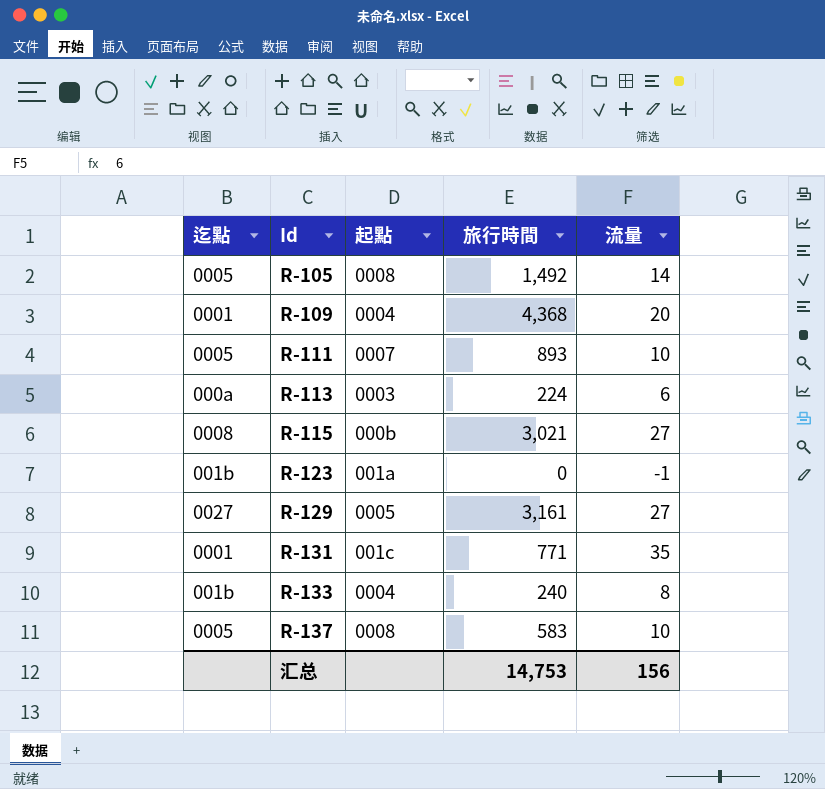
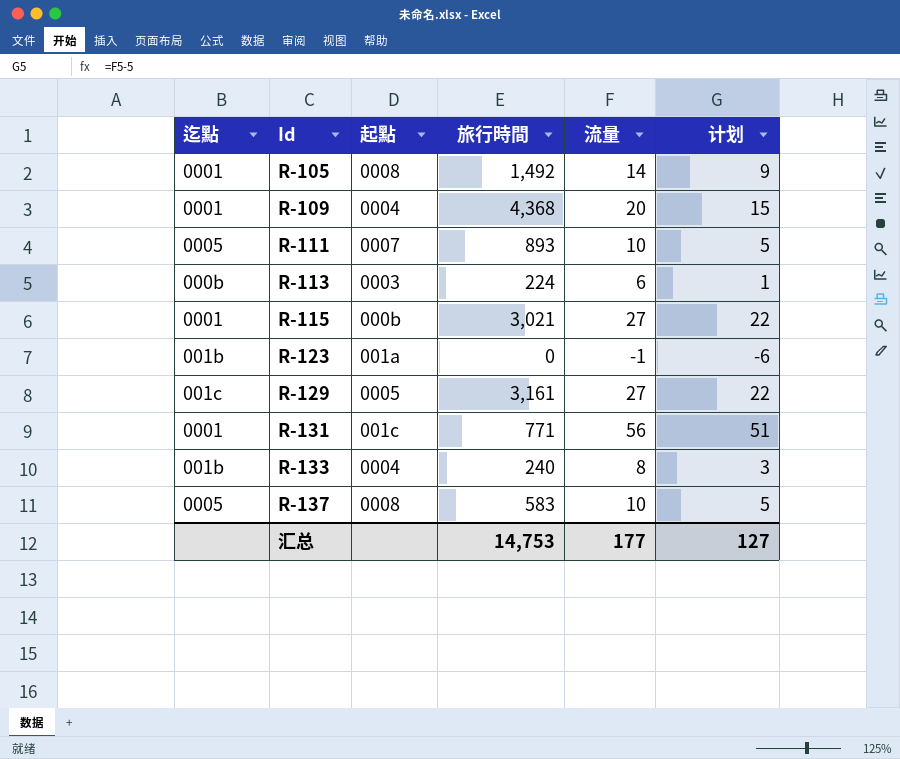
column 计划 | formula: none -> [流量] - 5
R-105 | 迄點: 0005 -> 0001
R-113 | 迄點: 000a -> 000b
R-115 | 迄點: 0008 -> 0001
R-129 | 迄點: 0027 -> 001c
R-131 | 流量: 35 -> 56
汇总 | 流量: 156 -> 177

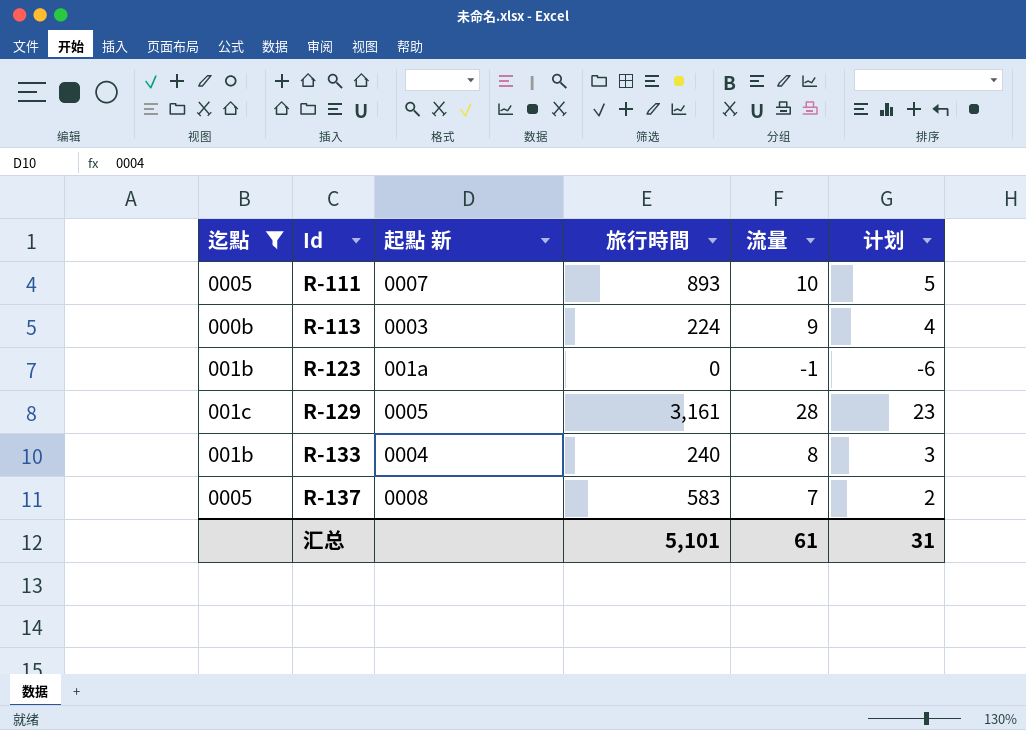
filter: none -> 迄點 != 0001
column name: 起點 -> 起點 新
R-113 | 流量: 6 -> 9
R-113 | 计划: 1 -> 4
R-129 | 流量: 27 -> 28
R-129 | 计划: 22 -> 23
R-137 | 流量: 10 -> 7
R-137 | 计划: 5 -> 2
汇总 | 旅行時間: 14,753 -> 5,101
汇总 | 流量: 177 -> 61
汇总 | 计划: 127 -> 31

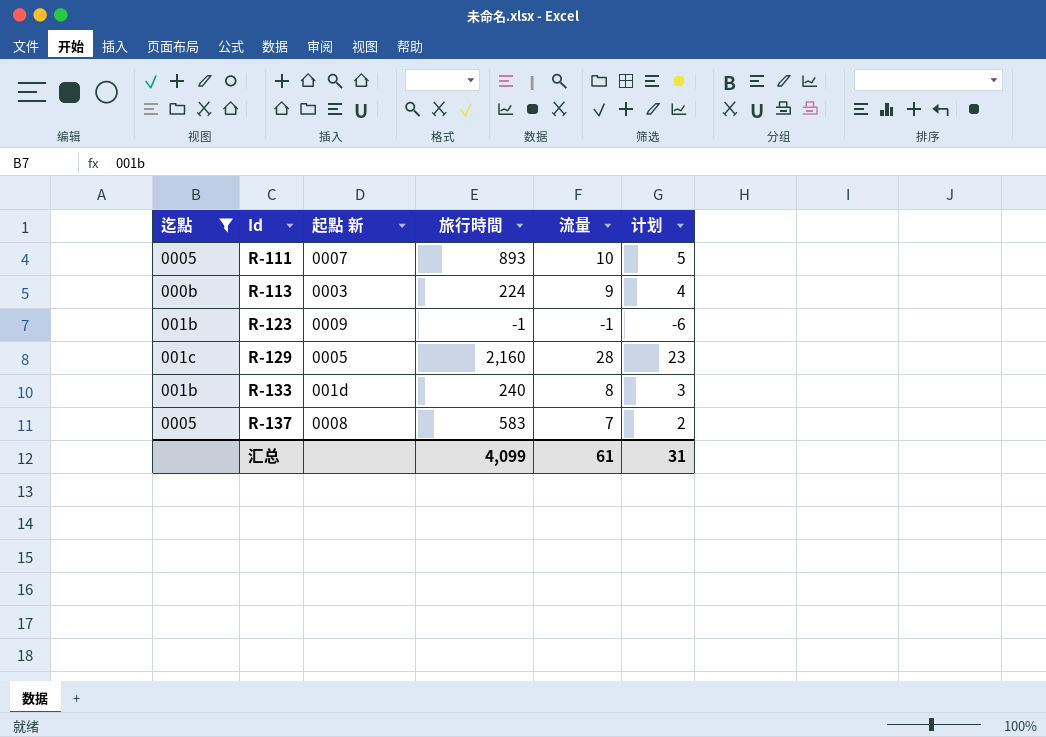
R-123 | 起點 新: 001a -> 0009
R-123 | 旅行時間: 0 -> -1
R-129 | 旅行時間: 3,161 -> 2,160
R-133 | 起點 新: 0004 -> 001d
汇总 | 旅行時間: 5,101 -> 4,099

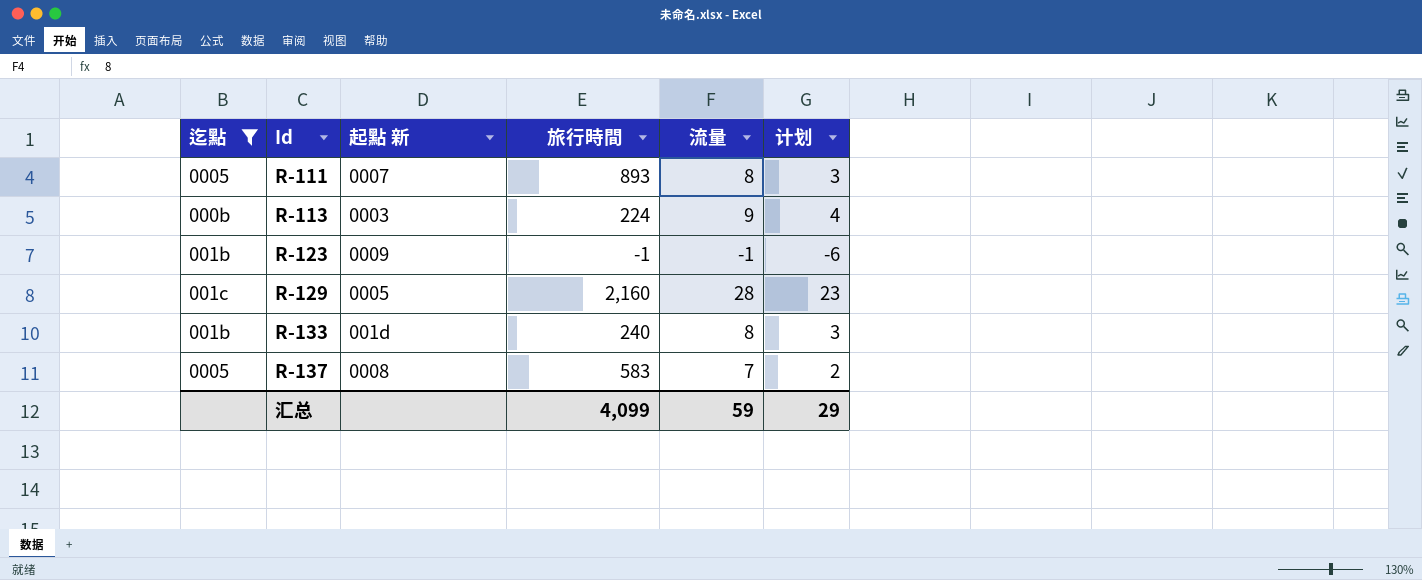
R-111 | 流量: 10 -> 8
R-111 | 计划: 5 -> 3
汇总 | 流量: 61 -> 59
汇总 | 计划: 31 -> 29

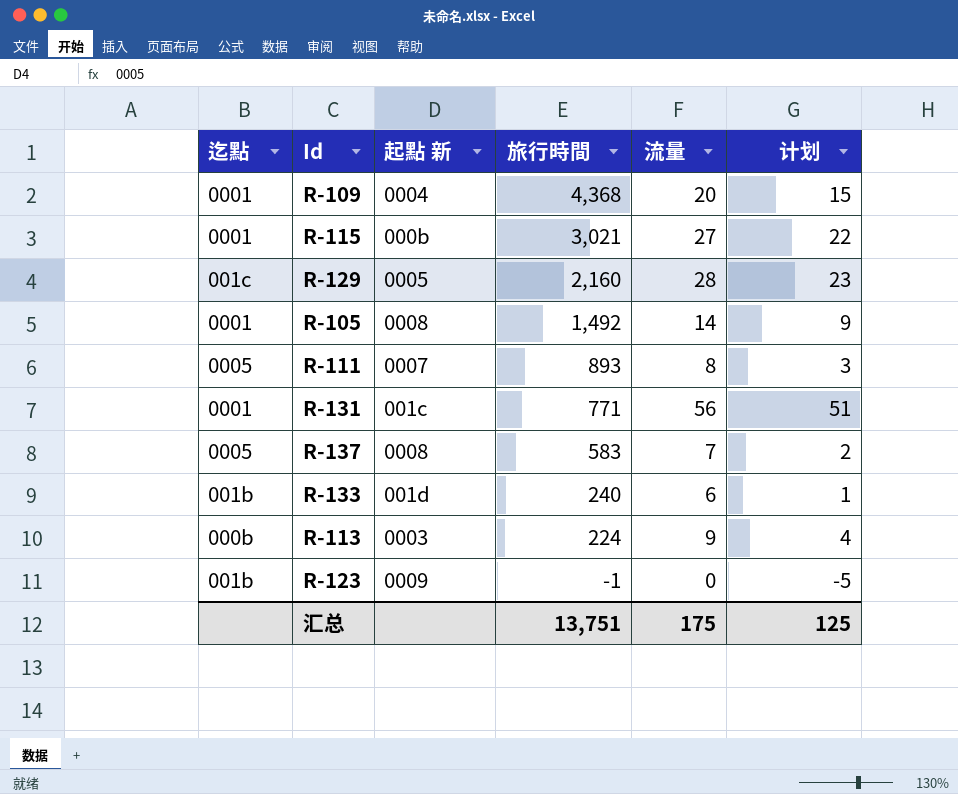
filter: 迄點 != 0001 -> none
row order: Id ascending -> 旅行時間 descending
R-133 | 流量: 8 -> 6
R-133 | 计划: 3 -> 1
R-123 | 流量: -1 -> 0
R-123 | 计划: -6 -> -5
汇总 | 旅行時間: 4,099 -> 13,751
汇总 | 流量: 59 -> 175
汇总 | 计划: 29 -> 125

